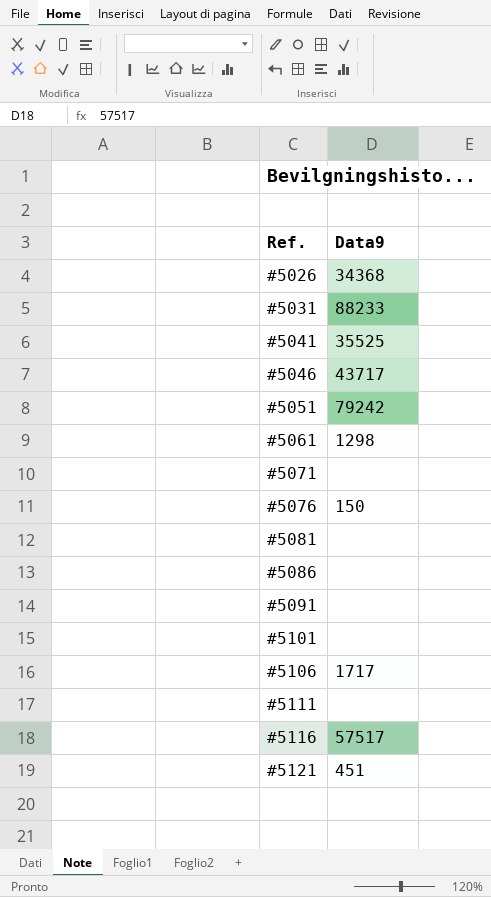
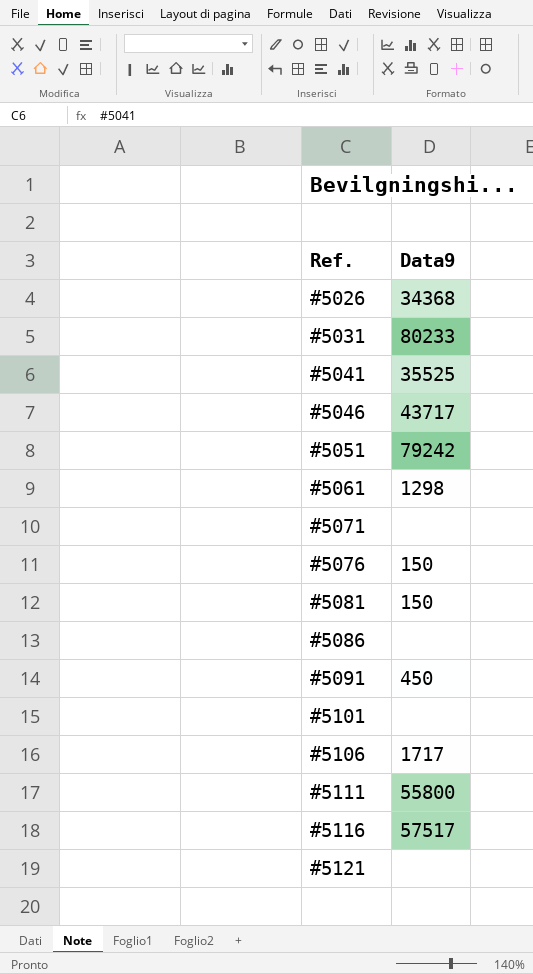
#5031 | Data9: 88233 -> 80233
#5081 | Data9: none -> 150
#5091 | Data9: none -> 450
#5111 | Data9: none -> 55800
#5121 | Data9: 451 -> none

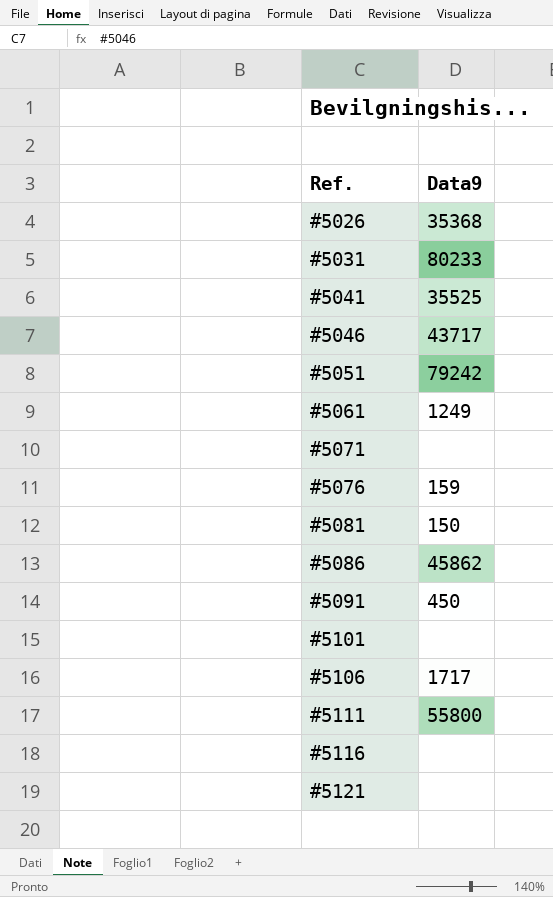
#5026 | Data9: 34368 -> 35368
#5061 | Data9: 1298 -> 1249
#5076 | Data9: 150 -> 159
#5086 | Data9: none -> 45862
#5116 | Data9: 57517 -> none

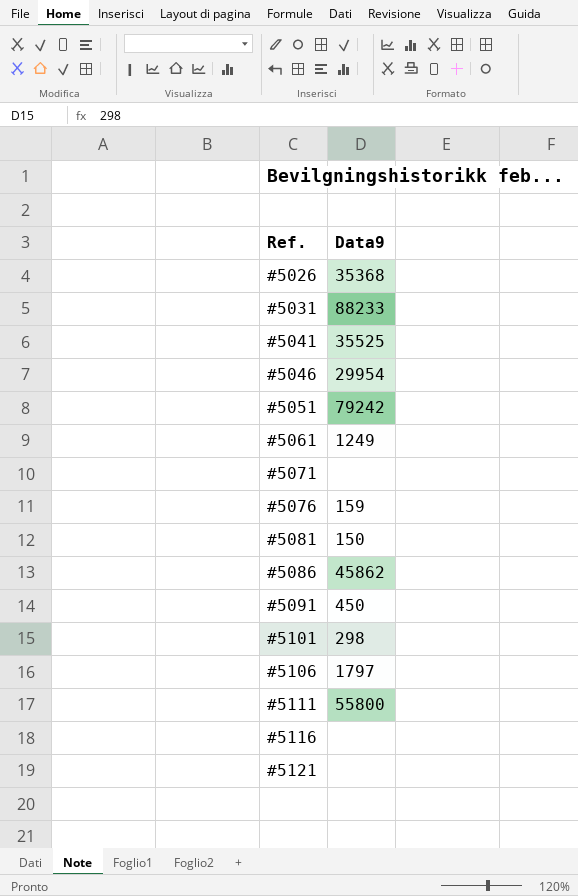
#5031 | Data9: 80233 -> 88233
#5046 | Data9: 43717 -> 29954
#5101 | Data9: none -> 298
#5106 | Data9: 1717 -> 1797

